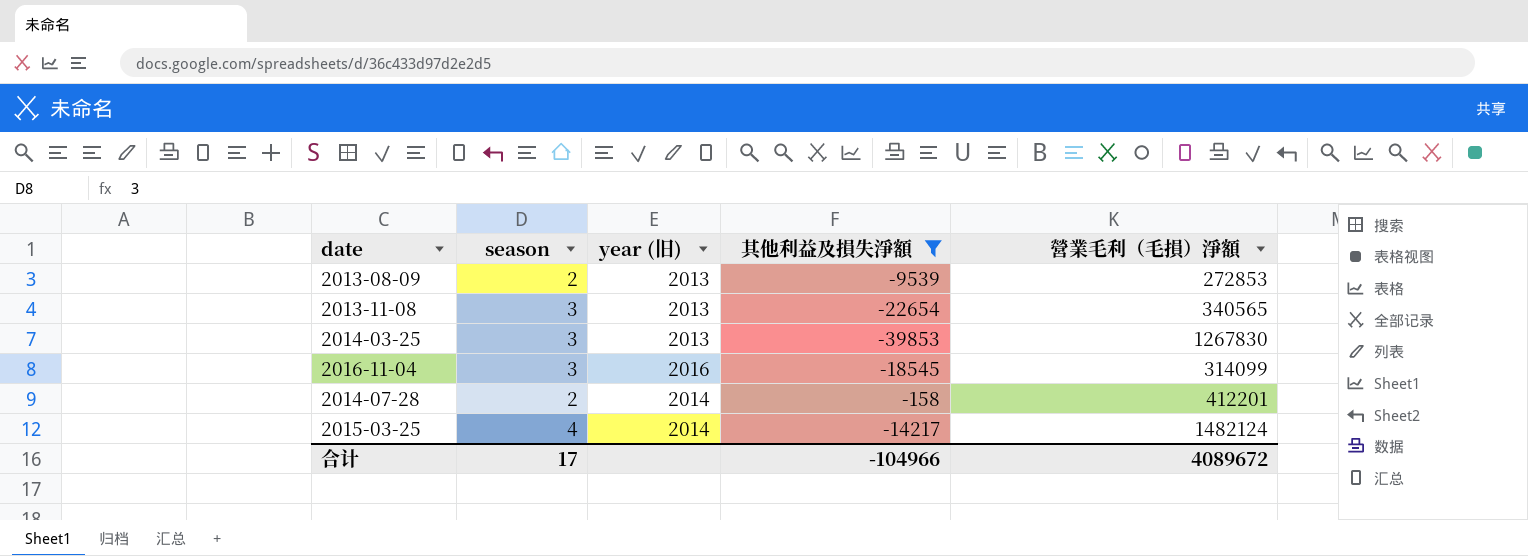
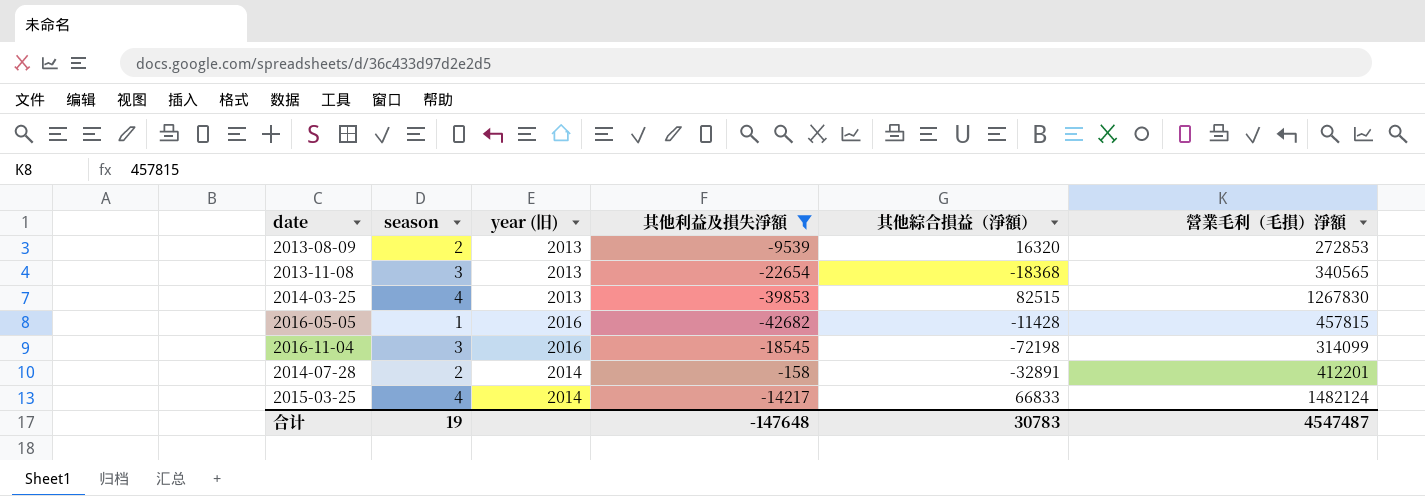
column 其他綜合損益（淨額） | position: none -> 5
2014-03-25 | season: 3 -> 4
row 2016-05-05: none -> 1 | 2016 | -42682 | -11428 | 457815
合计 | season: 17 -> 19
合计 | 其他利益及損失淨額: -104966 -> -147648
合计 | 營業毛利（毛損）淨額: 4089672 -> 4547487

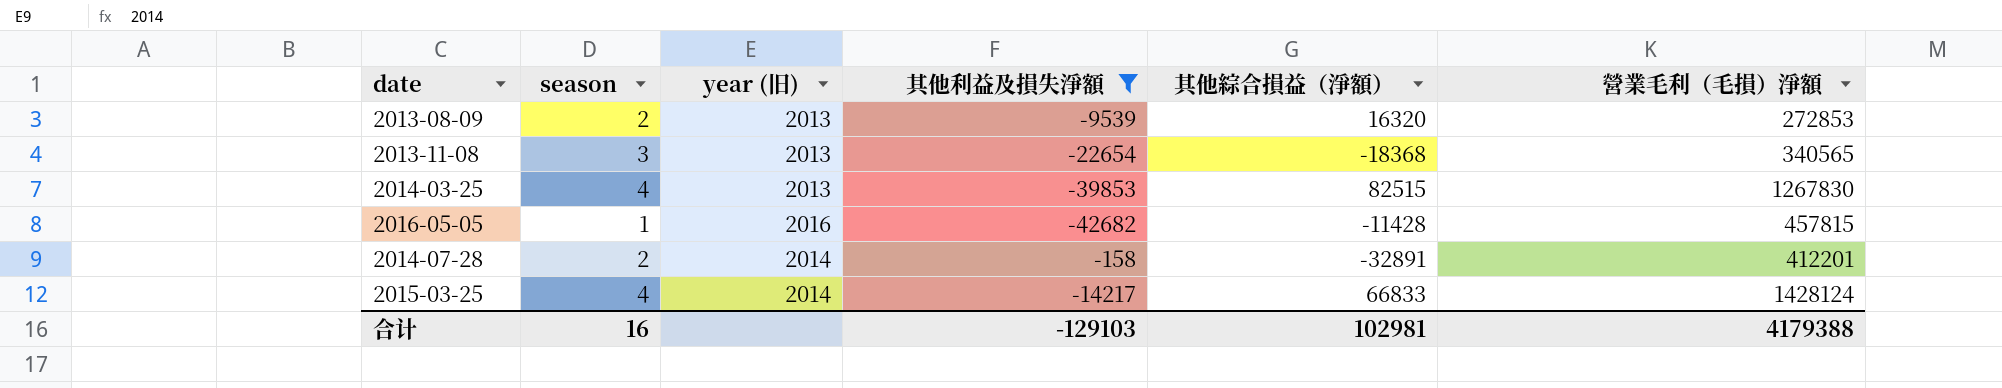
row 2016-11-04: 3 | 2016 | -18545 | -72198 | 314099 -> none
2015-03-25 | 營業毛利（毛損）淨額: 1482124 -> 1428124
合计 | season: 19 -> 16
合计 | 其他利益及損失淨額: -147648 -> -129103
合计 | 其他綜合損益（淨額）: 30783 -> 102981
合计 | 營業毛利（毛損）淨額: 4547487 -> 4179388

